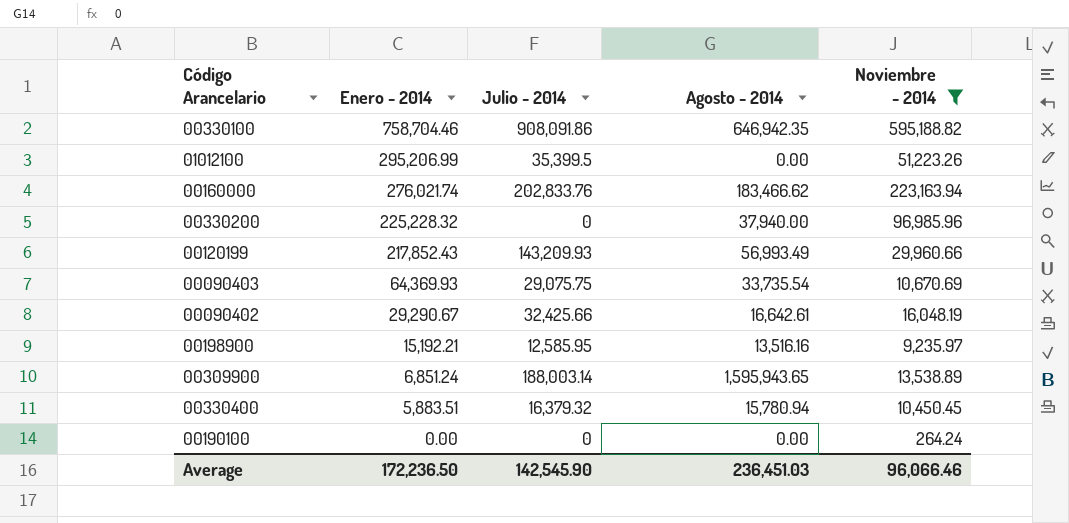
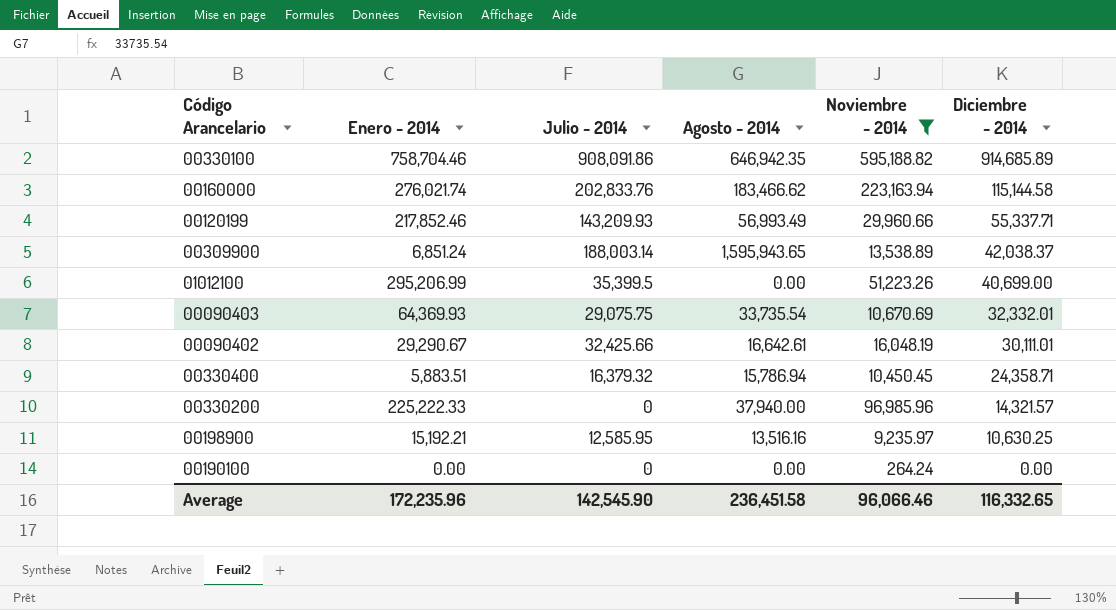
row order: Enero - 2014 descending -> Diciembre - 2014 descending
column Diciembre - 2014 | position: none -> 6
00120199 | Enero - 2014: 217,852.43 -> 217,852.46
00330400 | Agosto - 2014: 15,780.94 -> 15,786.94
00330200 | Enero - 2014: 225,228.32 -> 225,222.33
Average | Enero - 2014: 172,236.50 -> 172,235.96
Average | Agosto - 2014: 236,451.03 -> 236,451.58

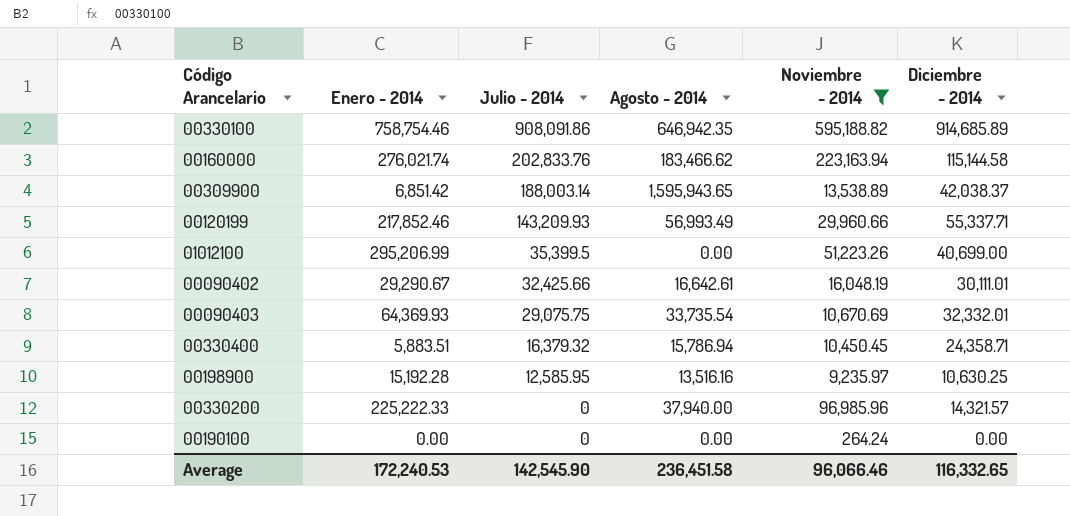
row order: Diciembre - 2014 descending -> Julio - 2014 descending
00330100 | Enero - 2014: 758,704.46 -> 758,754.46
00309900 | Enero - 2014: 6,851.24 -> 6,851.42
00198900 | Enero - 2014: 15,192.21 -> 15,192.28
Average | Enero - 2014: 172,235.96 -> 172,240.53

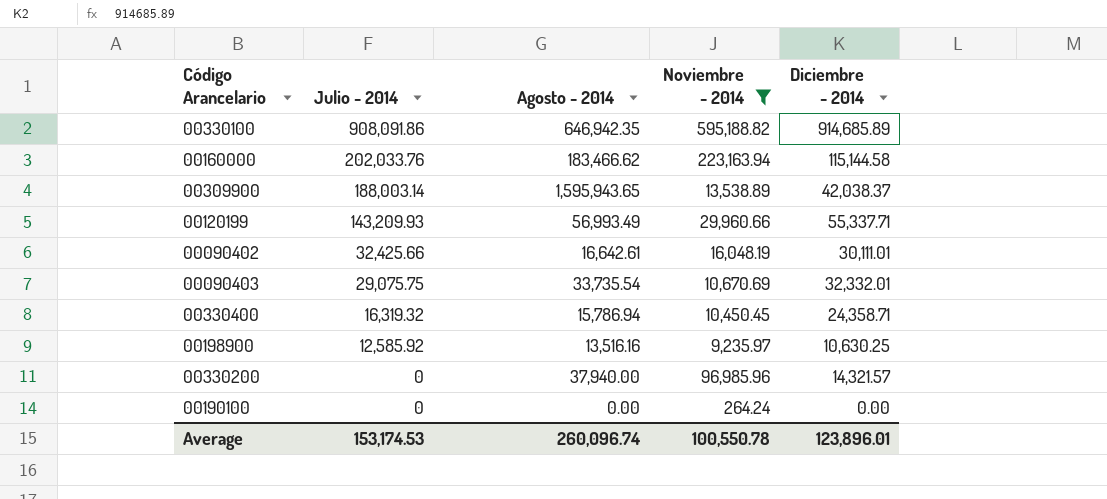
column Enero - 2014 | position: 2 -> none
row 01012100: 295,206.99 | 35,399.5 | 0.00 | 51,223.26 | 40,699.00 -> none
00160000 | Julio - 2014: 202,833.76 -> 202,033.76
00330400 | Julio - 2014: 16,379.32 -> 16,319.32
00198900 | Julio - 2014: 12,585.95 -> 12,585.92
Average | Julio - 2014: 142,545.90 -> 153,174.53
Average | Agosto - 2014: 236,451.58 -> 260,096.74
Average | Noviembre - 2014: 96,066.46 -> 100,550.78
Average | Diciembre - 2014: 116,332.65 -> 123,896.01

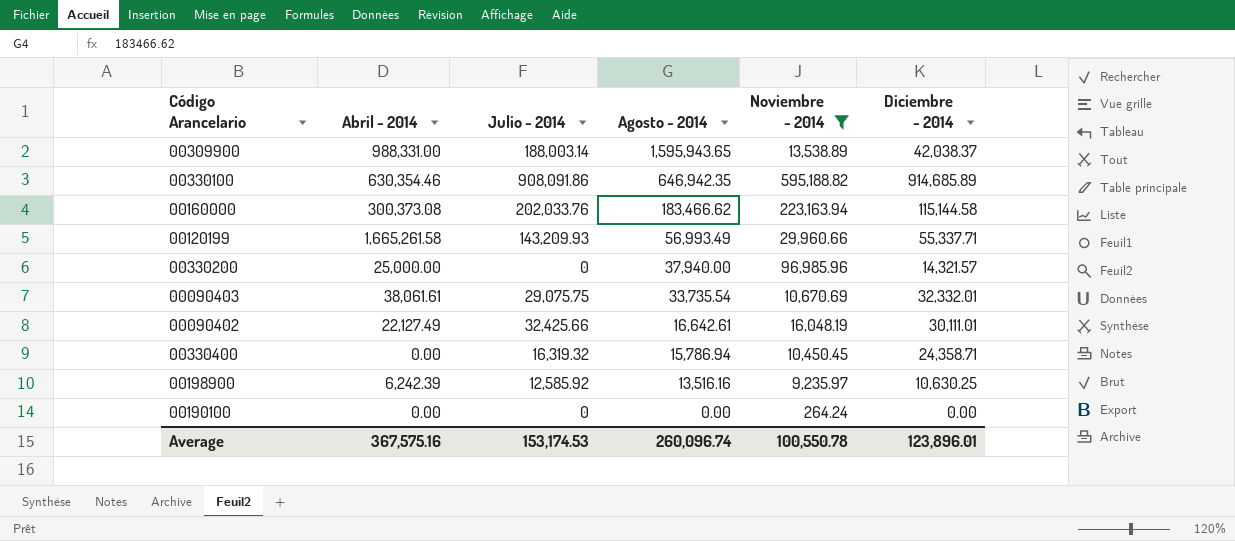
row order: Julio - 2014 descending -> Agosto - 2014 descending
column Abril - 2014 | position: none -> 2

